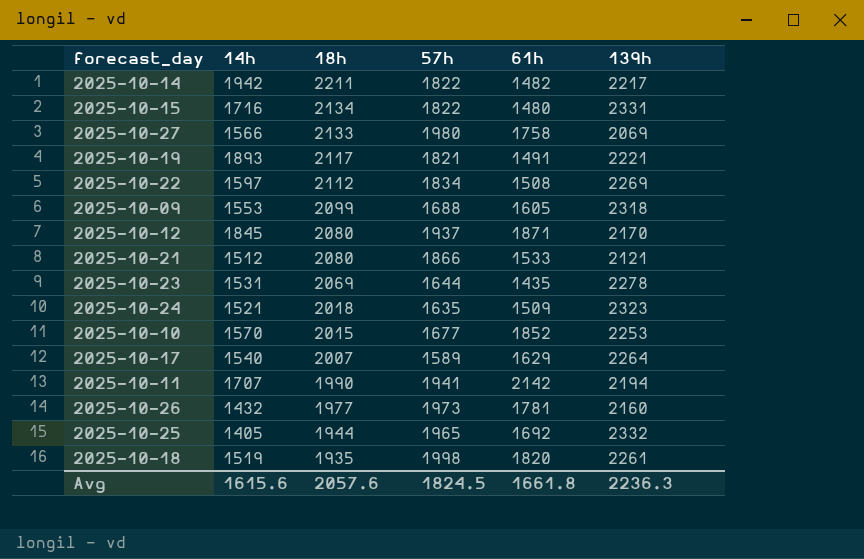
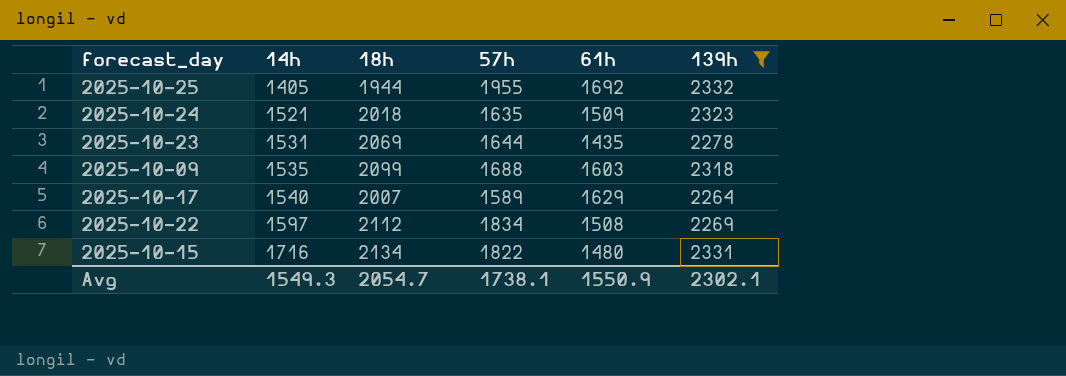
filter: none -> 139h >= 2264
row order: 18h descending -> 14h ascending
2025-10-25 | 57h: 1965 -> 1955
2025-10-09 | 14h: 1553 -> 1535
2025-10-09 | 61h: 1605 -> 1603
Avg | 14h: 1615.6 -> 1549.3
Avg | 18h: 2057.6 -> 2054.7
Avg | 57h: 1824.5 -> 1738.1
Avg | 61h: 1661.8 -> 1550.9
Avg | 139h: 2236.3 -> 2302.1

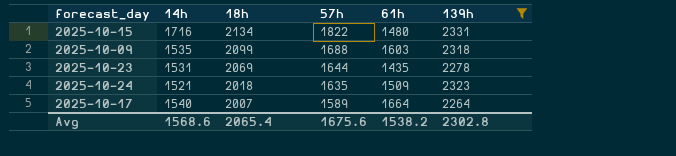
row order: 14h ascending -> 18h descending
row 2025-10-25: 1405 | 1944 | 1955 | 1692 | 2332 -> none
row 2025-10-22: 1597 | 2112 | 1834 | 1508 | 2269 -> none
2025-10-17 | 61h: 1629 -> 1664
Avg | 14h: 1549.3 -> 1568.6
Avg | 18h: 2054.7 -> 2065.4
Avg | 57h: 1738.1 -> 1675.6
Avg | 61h: 1550.9 -> 1538.2
Avg | 139h: 2302.1 -> 2302.8

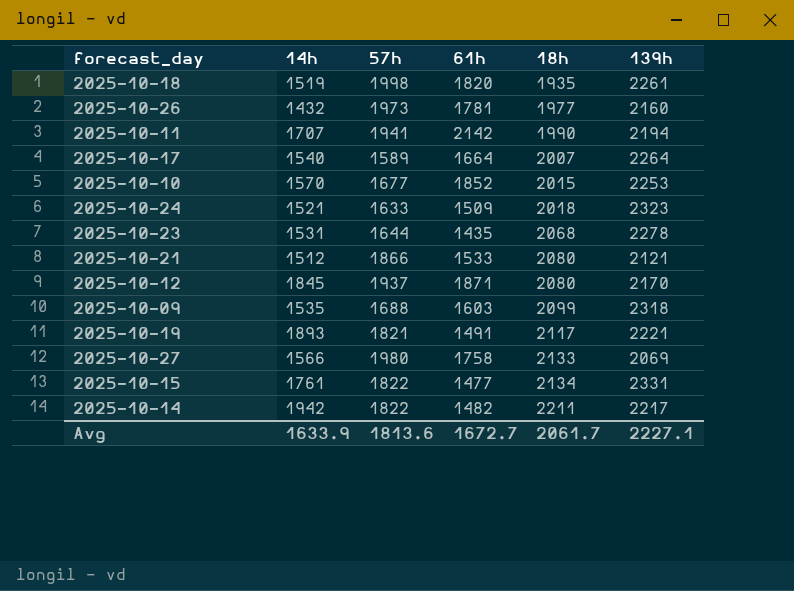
filter: 139h >= 2264 -> none
row order: 18h descending -> 18h ascending
column 18h | position: 3 -> 5
2025-10-24 | 57h: 1635 -> 1633
2025-10-23 | 18h: 2069 -> 2068
2025-10-15 | 14h: 1716 -> 1761
2025-10-15 | 61h: 1480 -> 1477
Avg | 14h: 1568.6 -> 1633.9
Avg | 57h: 1675.6 -> 1813.6
Avg | 61h: 1538.2 -> 1672.7
Avg | 18h: 2065.4 -> 2061.7
Avg | 139h: 2302.8 -> 2227.1

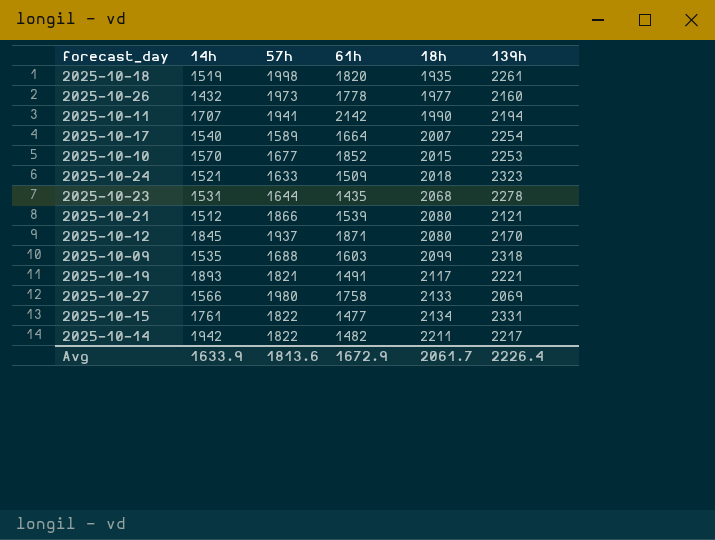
2025-10-26 | 61h: 1781 -> 1778
2025-10-17 | 139h: 2264 -> 2254
2025-10-21 | 61h: 1533 -> 1539
Avg | 61h: 1672.7 -> 1672.9
Avg | 139h: 2227.1 -> 2226.4

